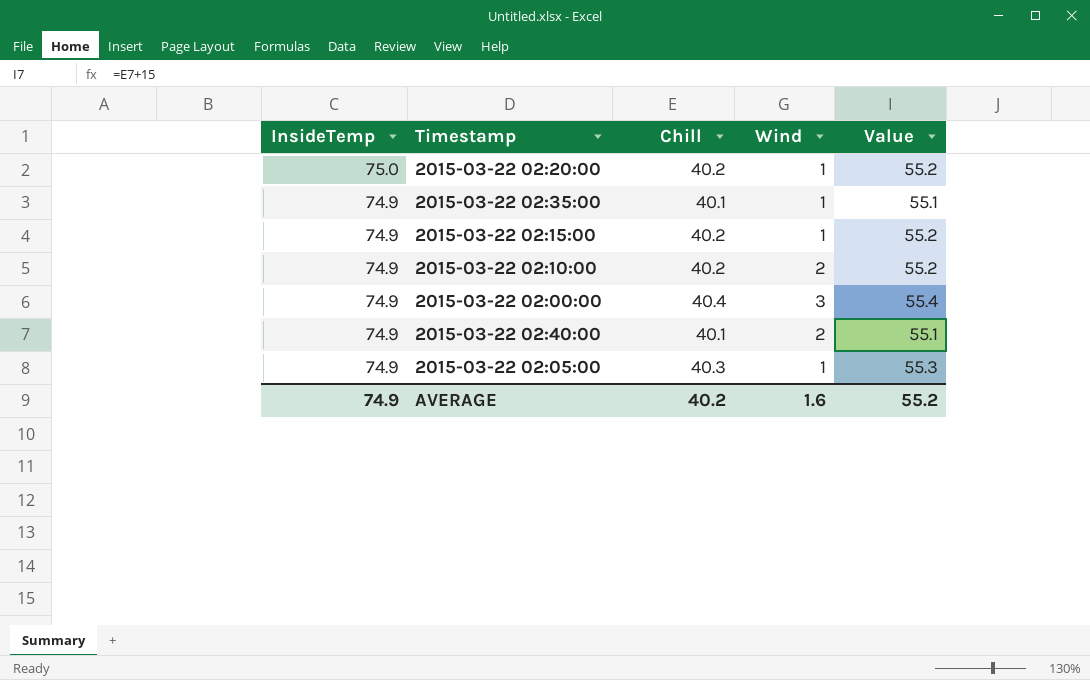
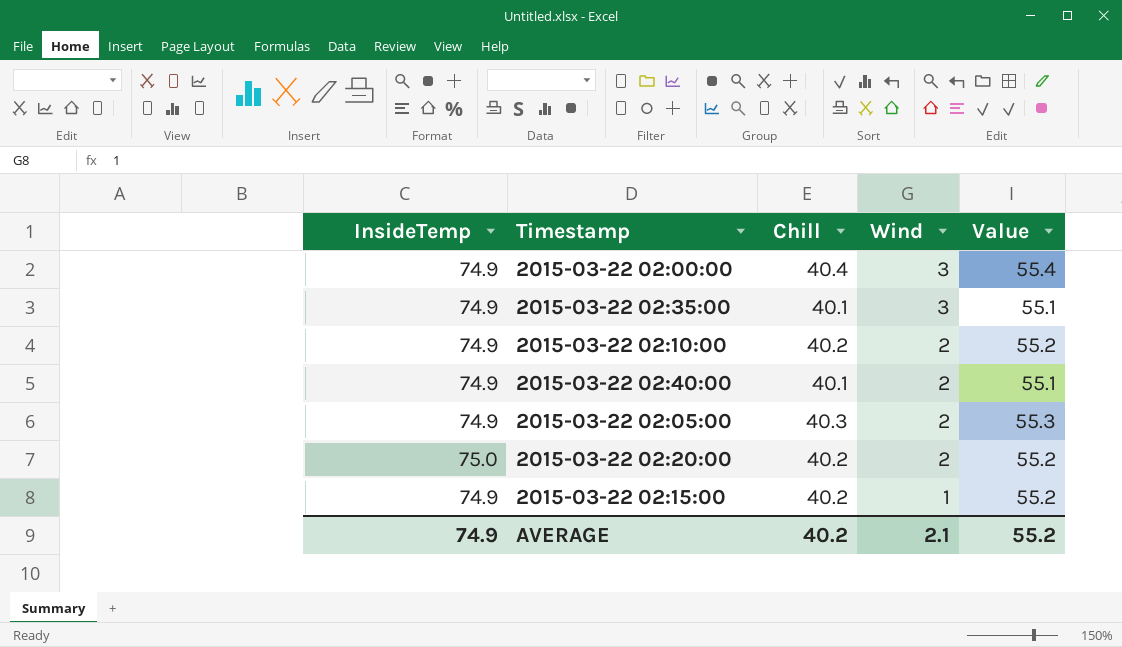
row order: InsideTemp descending -> Wind descending
2015-03-22 02:35:00 | Wind: 1 -> 3
2015-03-22 02:05:00 | Wind: 1 -> 2
2015-03-22 02:20:00 | Wind: 1 -> 2
AVERAGE | Wind: 1.6 -> 2.1

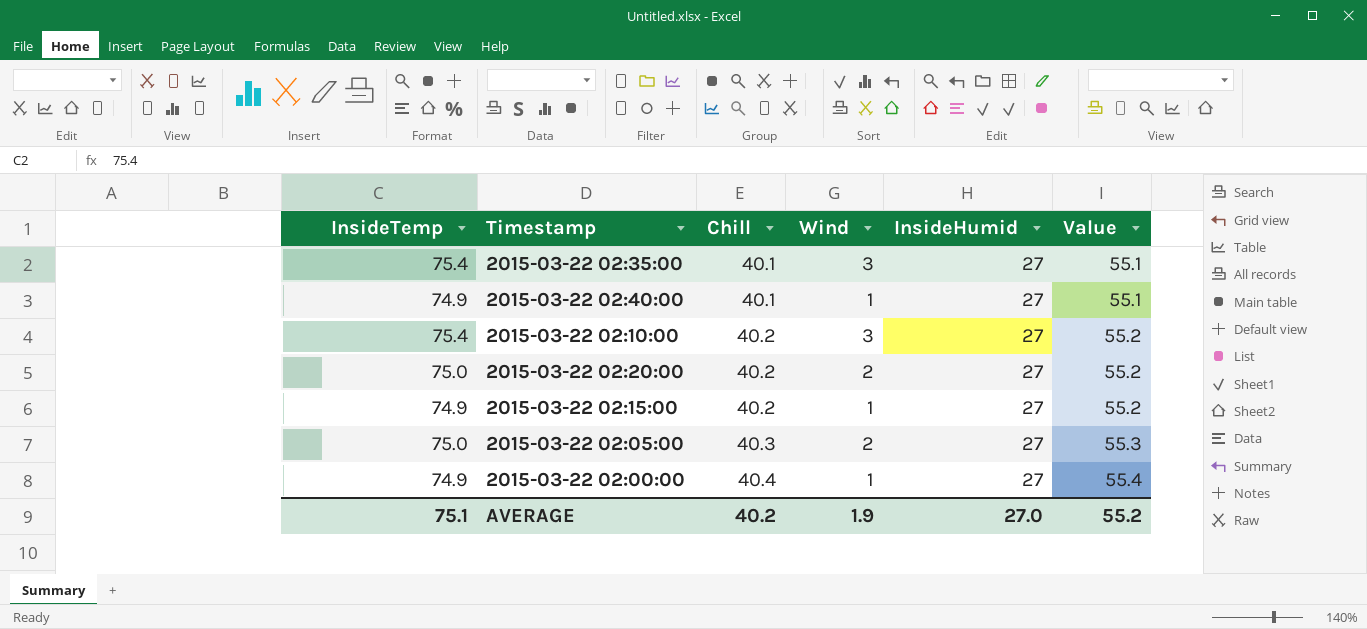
row order: Wind descending -> Chill ascending
column InsideHumid | position: none -> 5
2015-03-22 02:35:00 | InsideTemp: 74.9 -> 75.4
2015-03-22 02:40:00 | Wind: 2 -> 1
2015-03-22 02:10:00 | InsideTemp: 74.9 -> 75.4
2015-03-22 02:10:00 | Wind: 2 -> 3
2015-03-22 02:05:00 | InsideTemp: 74.9 -> 75.0
2015-03-22 02:00:00 | Wind: 3 -> 1
AVERAGE | InsideTemp: 74.9 -> 75.1
AVERAGE | Wind: 2.1 -> 1.9

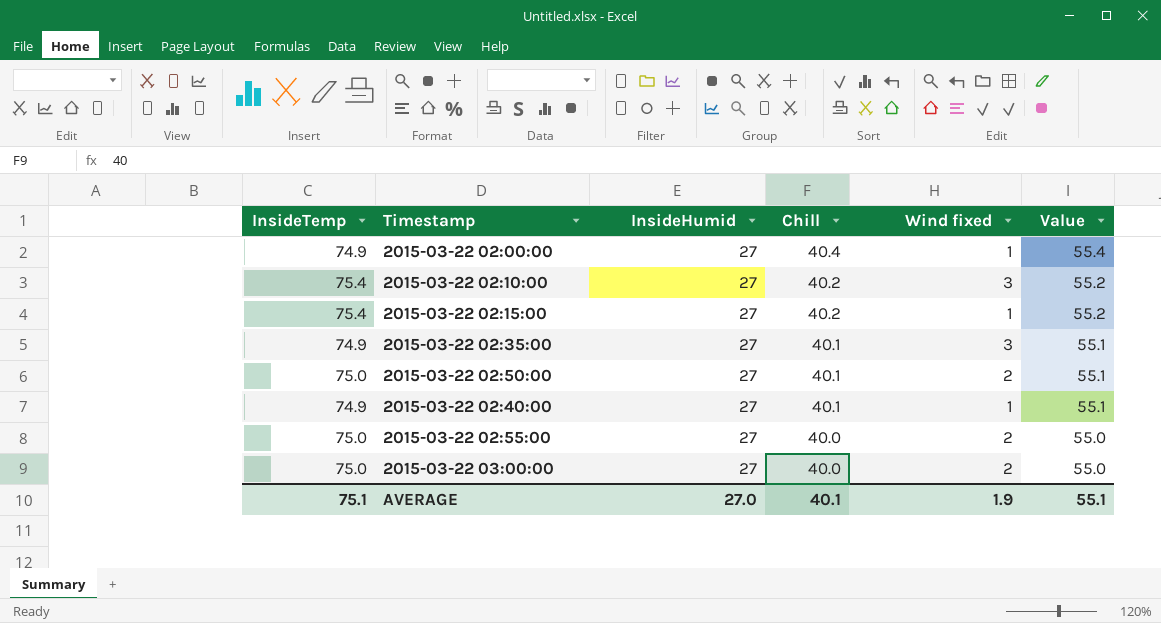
row order: Chill ascending -> Chill descending
column InsideHumid | position: 5 -> 3
column name: Wind -> Wind fixed
row 2015-03-22 02:20:00: 75.0 | 40.2 | 2 | 27 | 55.2 -> none
row 2015-03-22 02:05:00: 75.0 | 40.3 | 2 | 27 | 55.3 -> none
2015-03-22 02:15:00 | InsideTemp: 74.9 -> 75.4
2015-03-22 02:35:00 | InsideTemp: 75.4 -> 74.9
row 2015-03-22 02:50:00: none -> 75.0 | 27 | 40.1 | 2 | 55.1
row 2015-03-22 02:55:00: none -> 75.0 | 27 | 40.0 | 2 | 55.0
row 2015-03-22 03:00:00: none -> 75.0 | 27 | 40.0 | 2 | 55.0
AVERAGE | Chill: 40.2 -> 40.1
AVERAGE | Value: 55.2 -> 55.1

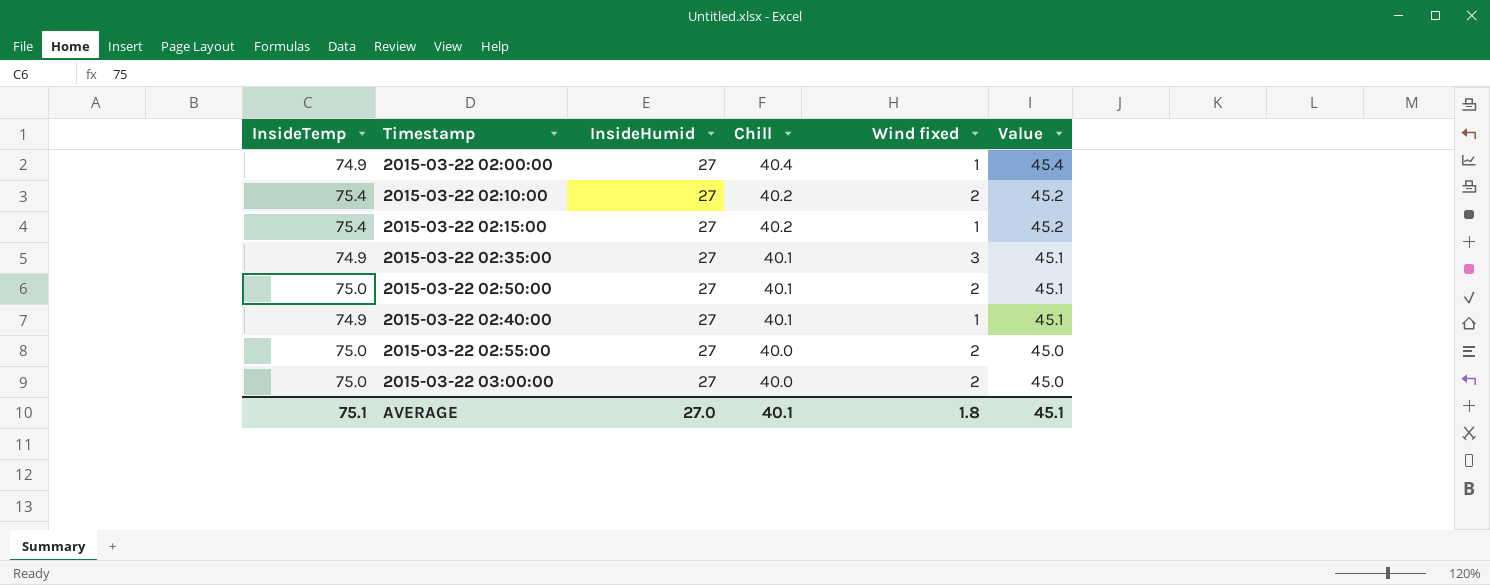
column Value | formula: [Chill] + 15 -> [Chill] + 5
2015-03-22 02:10:00 | Wind fixed: 3 -> 2
AVERAGE | Wind fixed: 1.9 -> 1.8
AVERAGE | Value: 55.1 -> 45.1

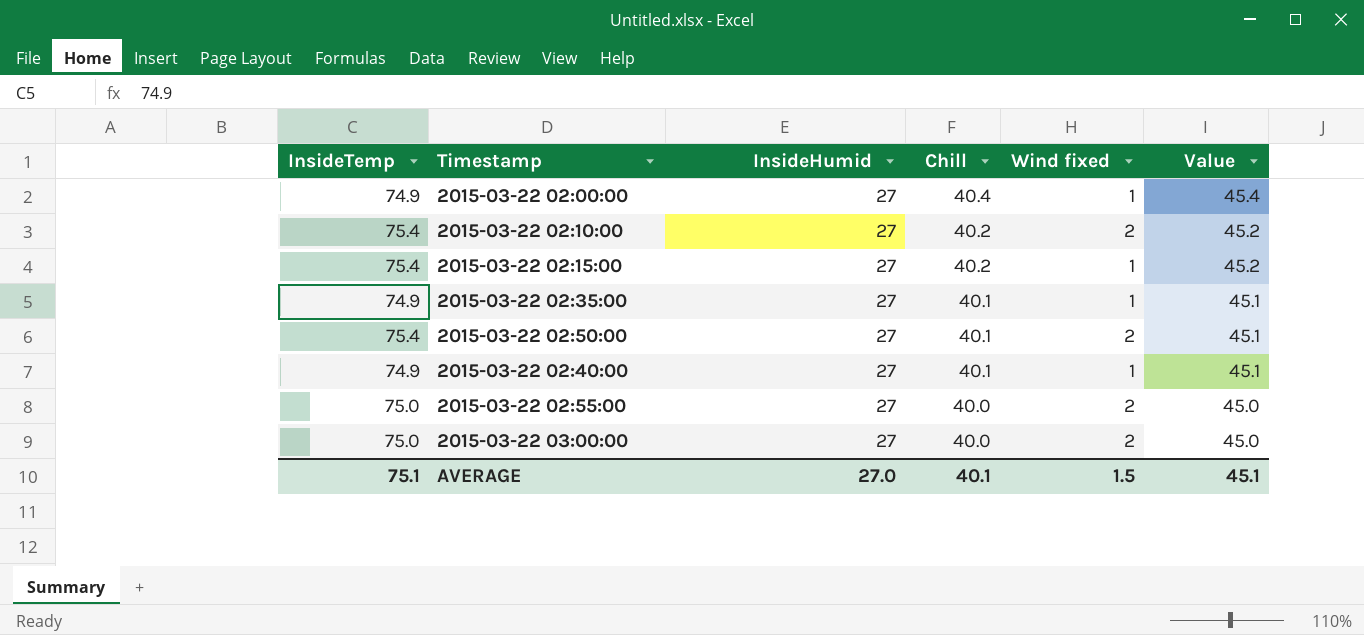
2015-03-22 02:35:00 | Wind fixed: 3 -> 1
2015-03-22 02:50:00 | InsideTemp: 75.0 -> 75.4
AVERAGE | Wind fixed: 1.8 -> 1.5

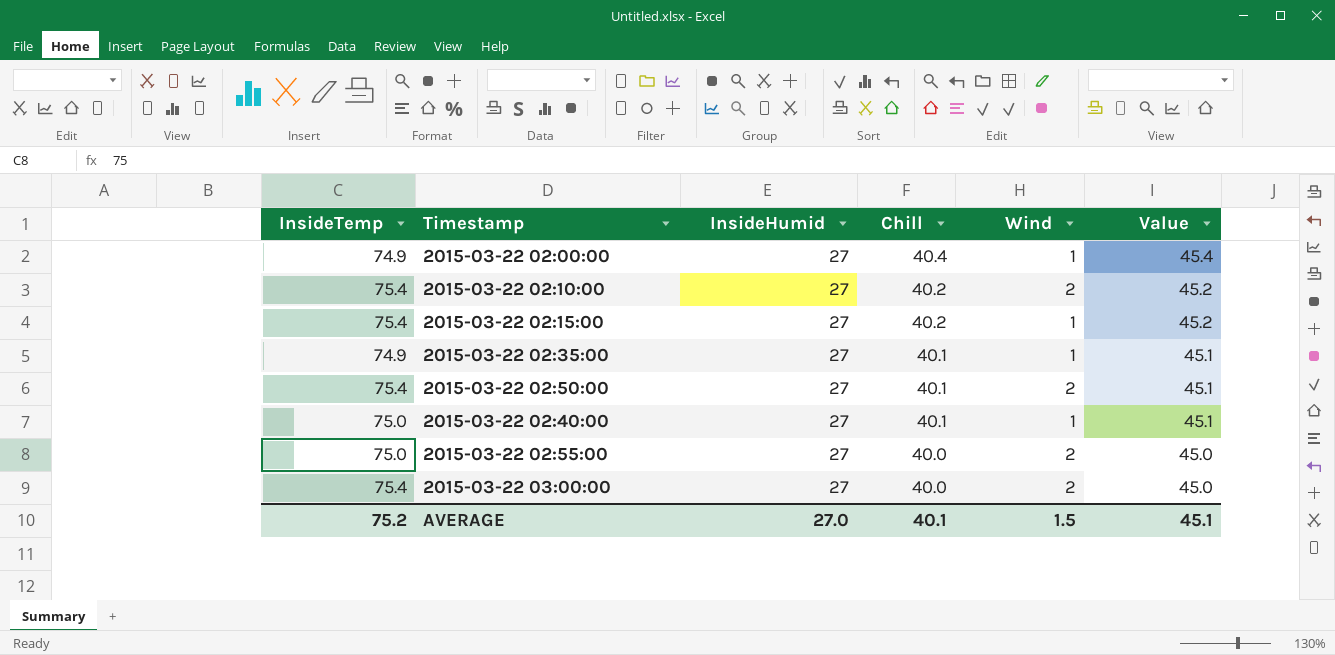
column name: Wind fixed -> Wind
2015-03-22 02:40:00 | InsideTemp: 74.9 -> 75.0
2015-03-22 03:00:00 | InsideTemp: 75.0 -> 75.4
AVERAGE | InsideTemp: 75.1 -> 75.2

